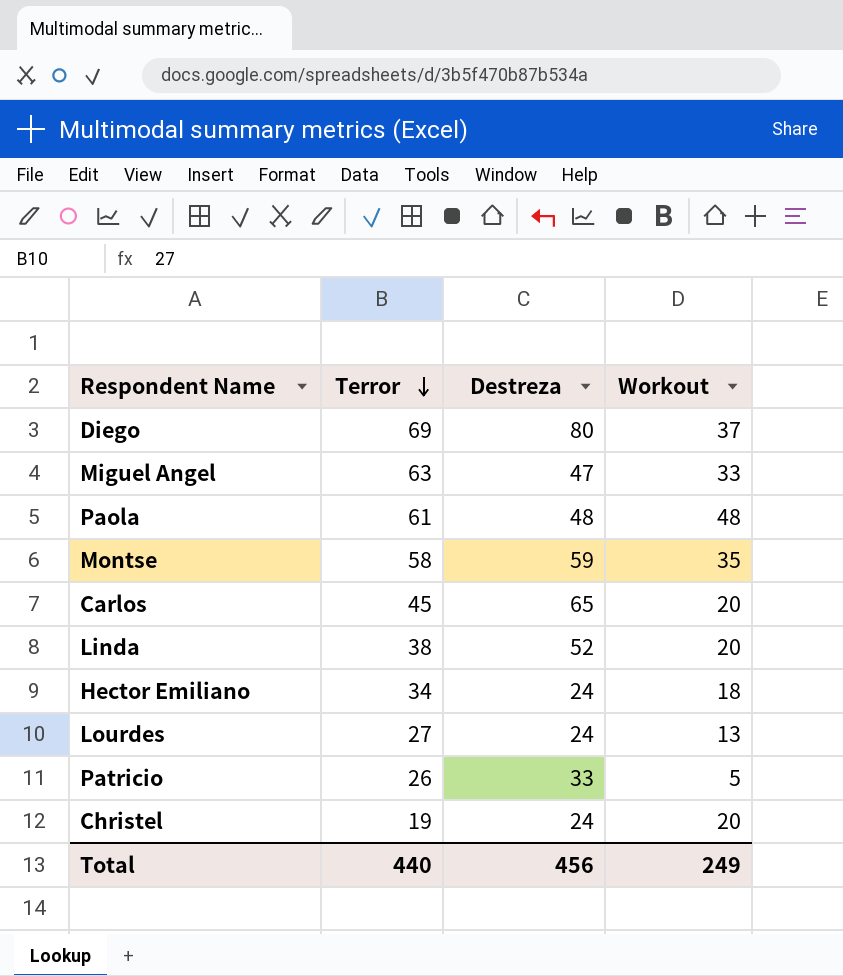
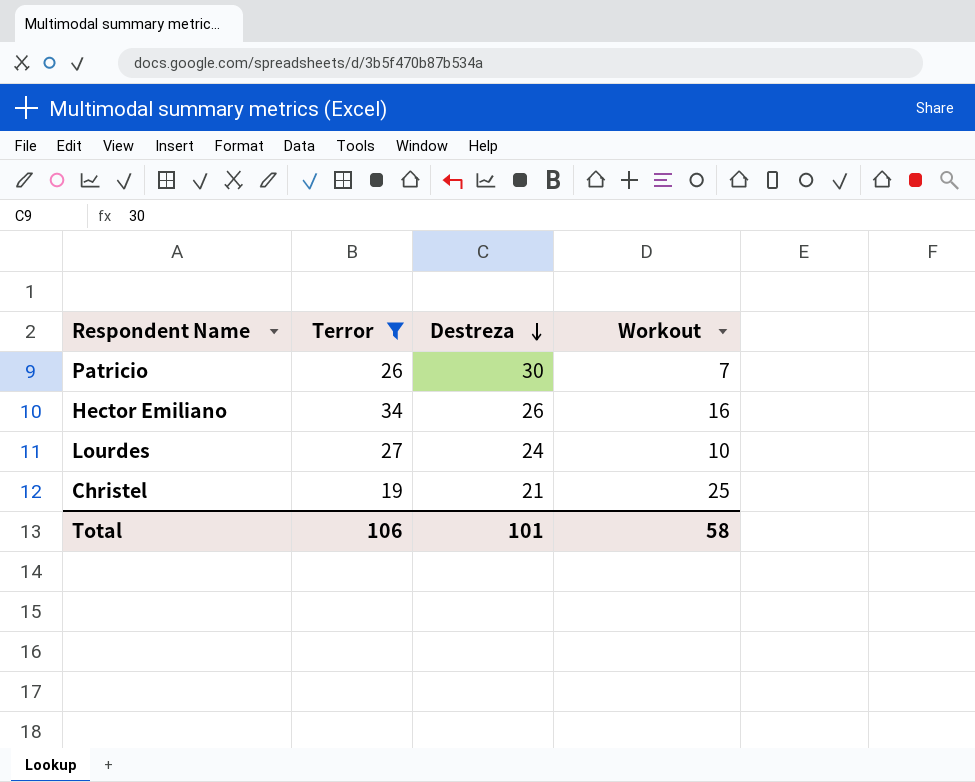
filter: none -> Terror <= 34
row order: Terror descending -> Destreza descending
Patricio | Destreza: 33 -> 30
Patricio | Workout: 5 -> 7
Hector Emiliano | Destreza: 24 -> 26
Hector Emiliano | Workout: 18 -> 16
Lourdes | Workout: 13 -> 10
Christel | Destreza: 24 -> 21
Christel | Workout: 20 -> 25
Total | Terror: 440 -> 106
Total | Destreza: 456 -> 101
Total | Workout: 249 -> 58

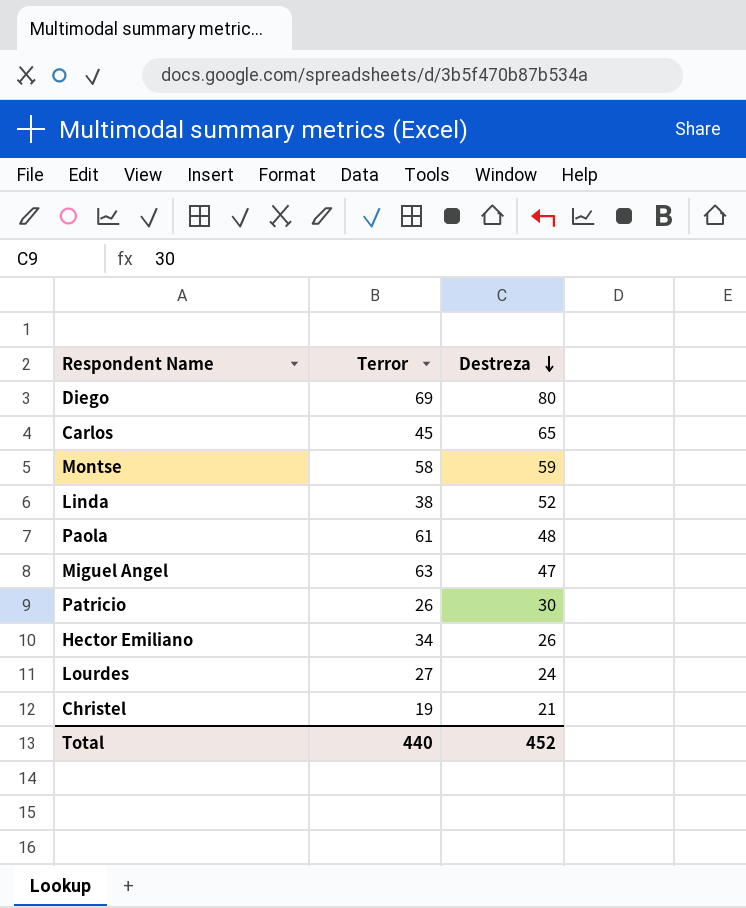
filter: Terror <= 34 -> none
column Workout | position: 4 -> none
Total | Terror: 106 -> 440
Total | Destreza: 101 -> 452

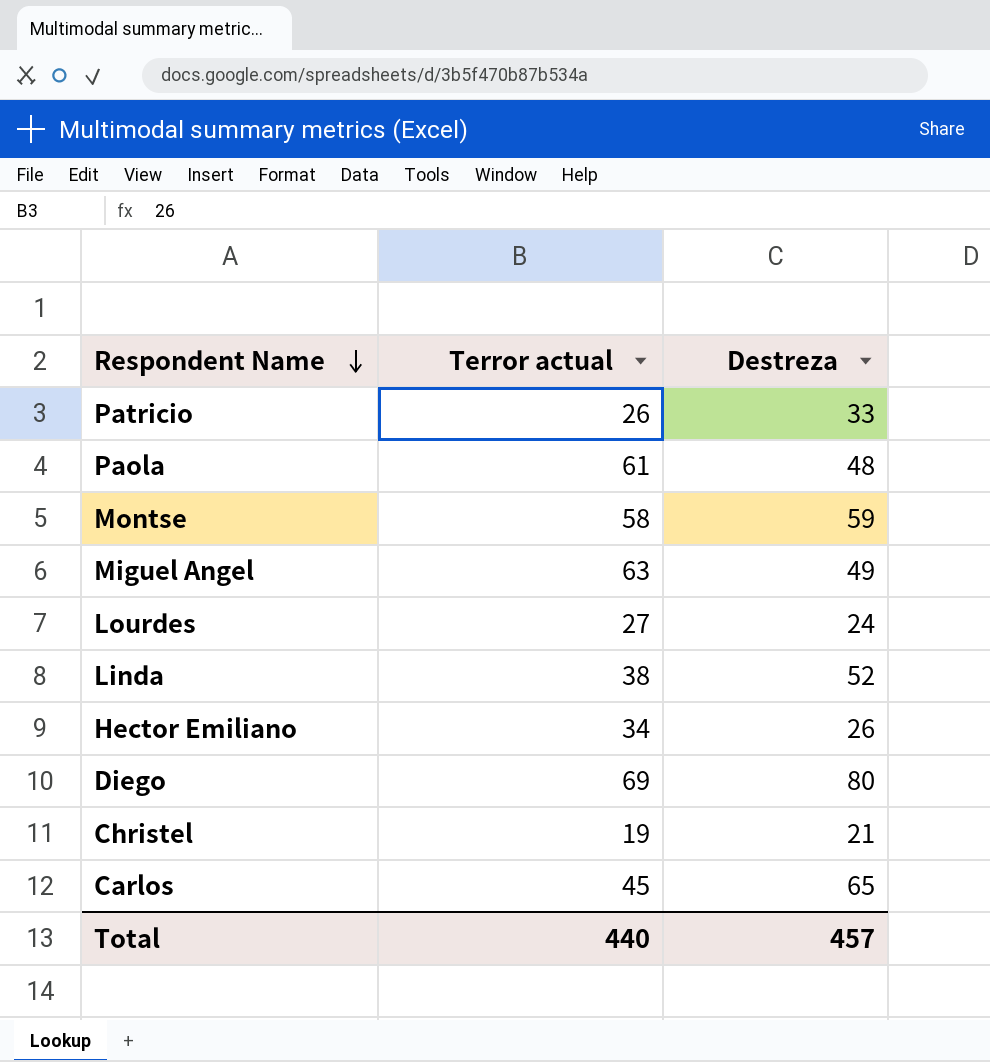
row order: Destreza descending -> Respondent Name descending
column name: Terror -> Terror actual
Patricio | Destreza: 30 -> 33
Miguel Angel | Destreza: 47 -> 49
Total | Destreza: 452 -> 457

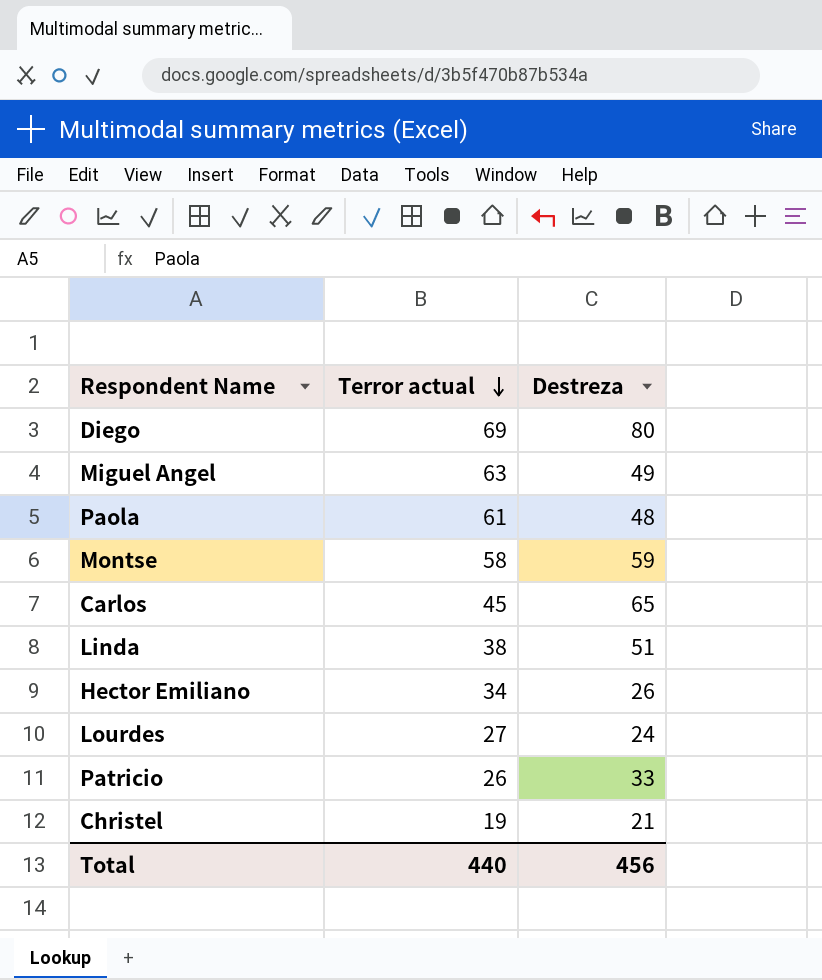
row order: Respondent Name descending -> Terror actual descending
Linda | Destreza: 52 -> 51
Total | Destreza: 457 -> 456

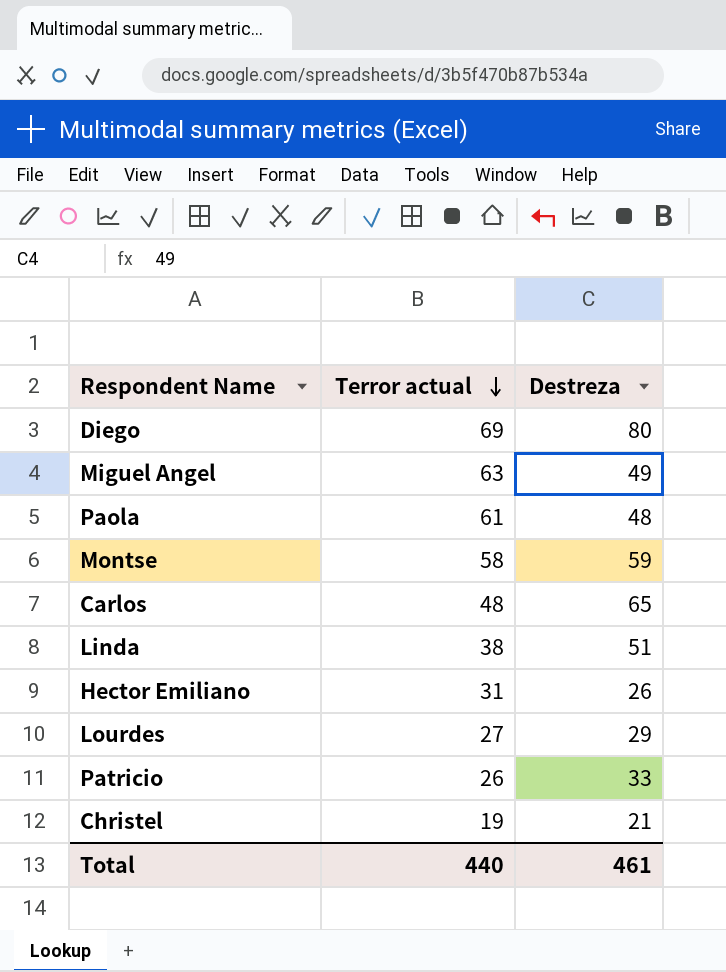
Carlos | Terror actual: 45 -> 48
Hector Emiliano | Terror actual: 34 -> 31
Lourdes | Destreza: 24 -> 29
Total | Destreza: 456 -> 461

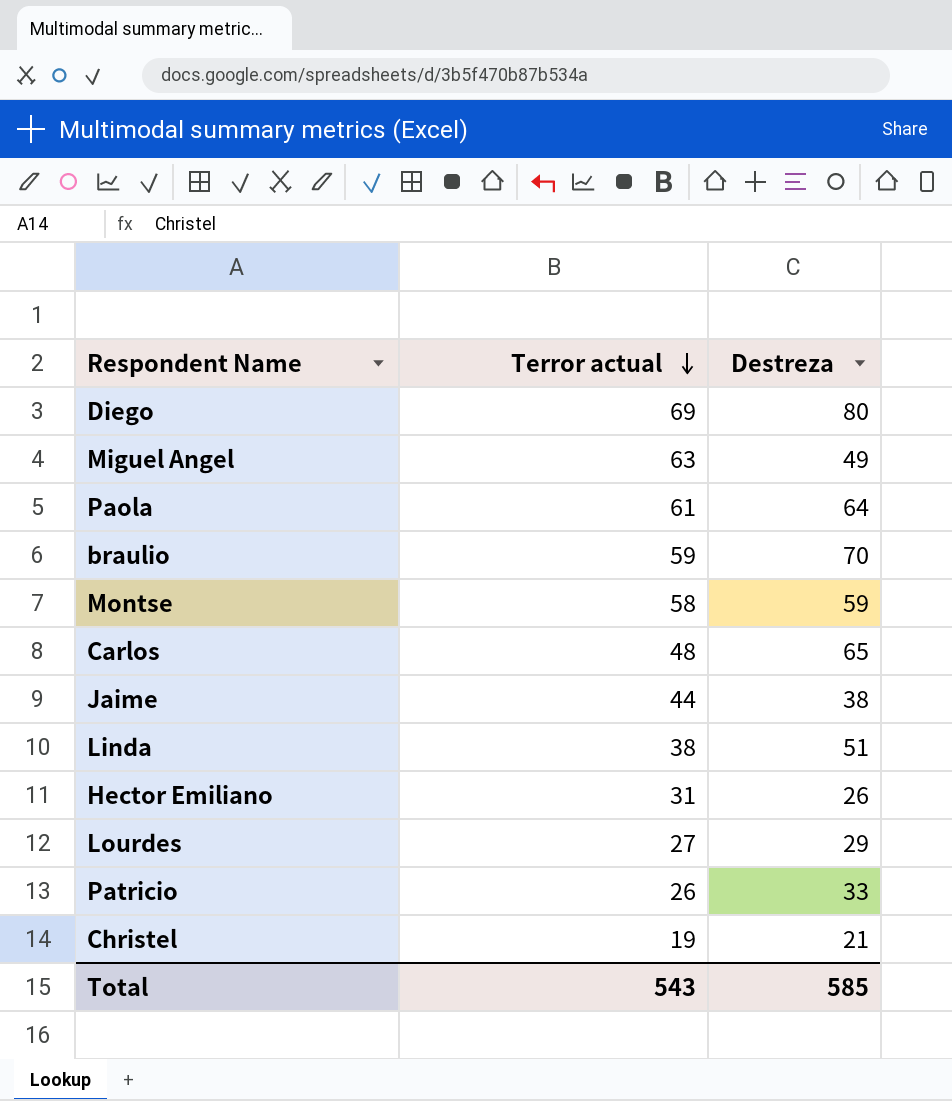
Paola | Destreza: 48 -> 64
row braulio: none -> 59 | 70
row Jaime: none -> 44 | 38
Total | Terror actual: 440 -> 543
Total | Destreza: 461 -> 585

